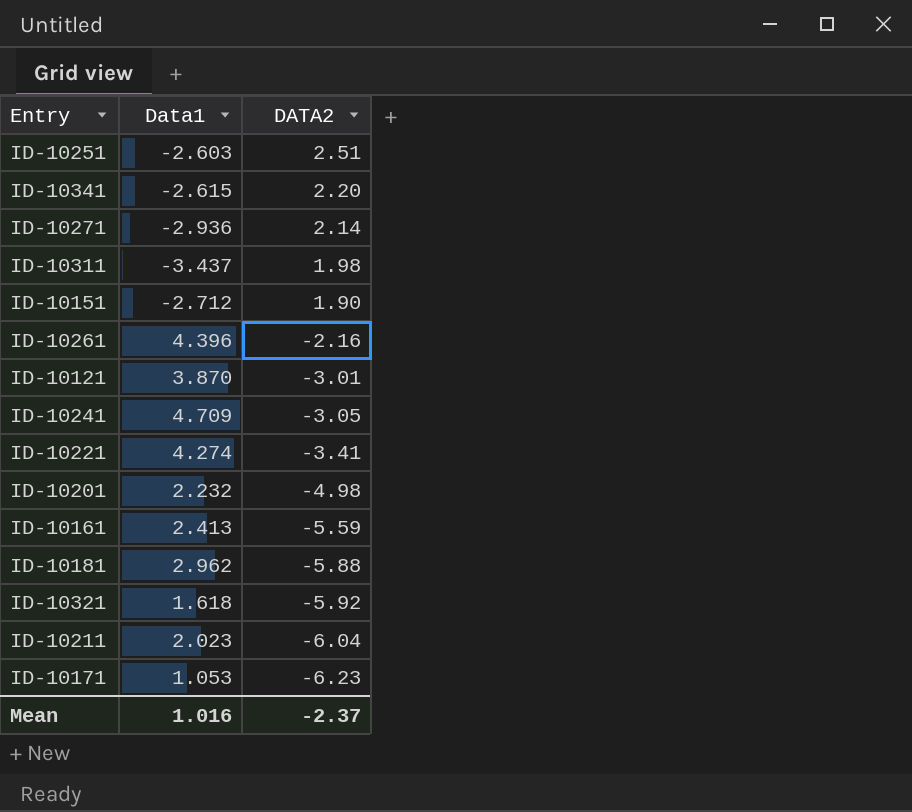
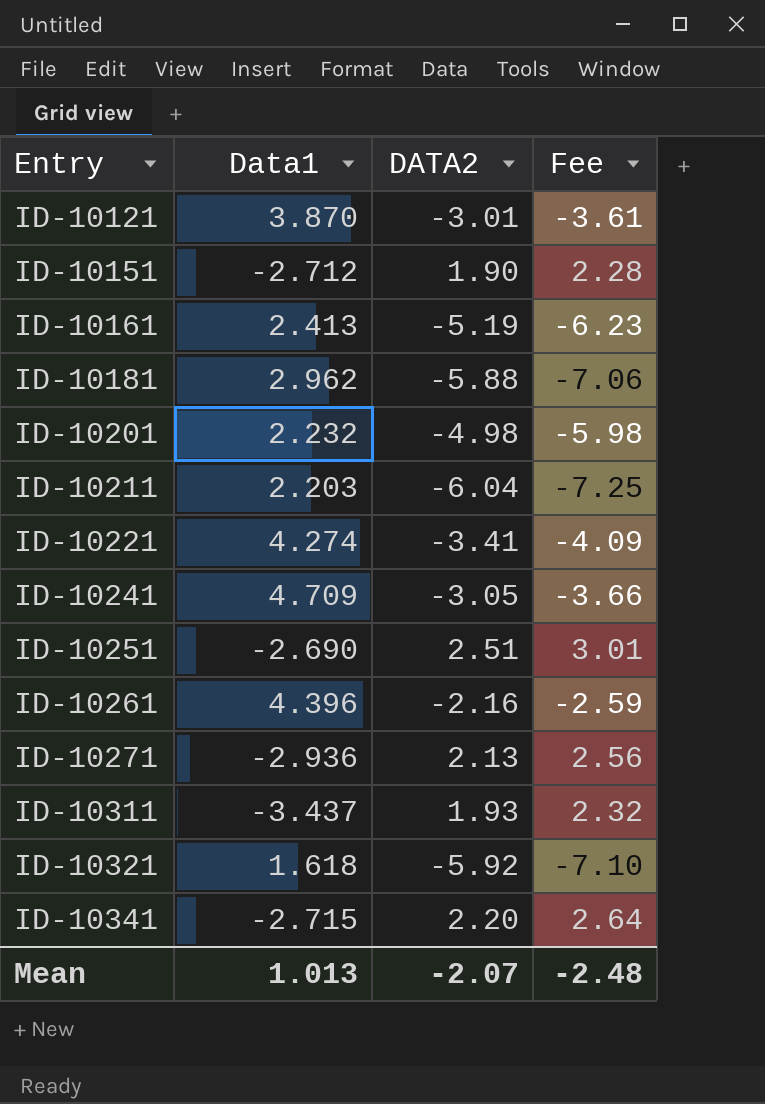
row order: DATA2 descending -> Entry ascending
column Fee | formula: none -> [DATA2] * 1.2
row ID-10171: 1.053 | -6.23 -> none
ID-10161 | DATA2: -5.59 -> -5.19
ID-10211 | Data1: 2.023 -> 2.203
ID-10251 | Data1: -2.603 -> -2.690
ID-10271 | DATA2: 2.14 -> 2.13
ID-10311 | DATA2: 1.98 -> 1.93
ID-10341 | Data1: -2.615 -> -2.715
Mean | Data1: 1.016 -> 1.013
Mean | DATA2: -2.37 -> -2.07

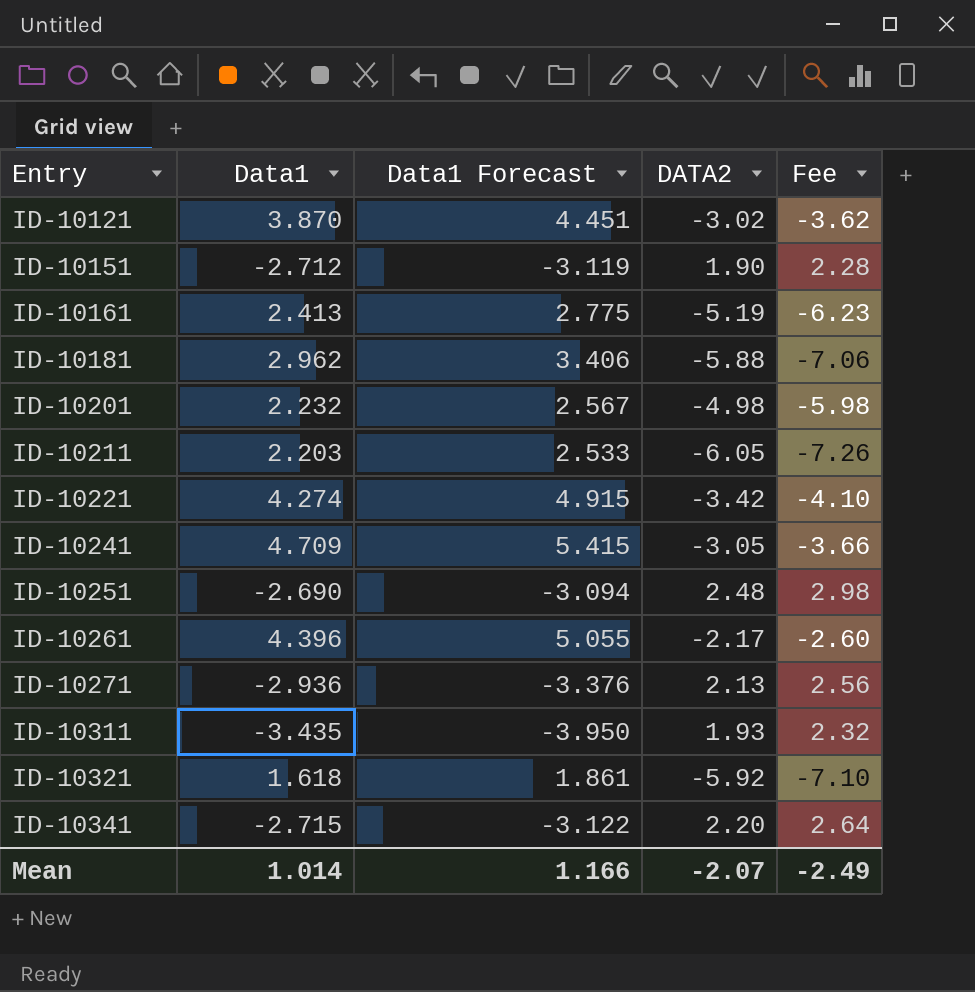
column Data1 Forecast | formula: none -> [Data1] * 1.15
ID-10121 | DATA2: -3.01 -> -3.02
ID-10121 | Fee: -3.61 -> -3.62
ID-10211 | DATA2: -6.04 -> -6.05
ID-10211 | Fee: -7.25 -> -7.26
ID-10221 | DATA2: -3.41 -> -3.42
ID-10221 | Fee: -4.09 -> -4.10
ID-10251 | DATA2: 2.51 -> 2.48
ID-10251 | Fee: 3.01 -> 2.98
ID-10261 | DATA2: -2.16 -> -2.17
ID-10261 | Fee: -2.59 -> -2.60
ID-10311 | Data1: -3.437 -> -3.435
Mean | Data1: 1.013 -> 1.014
Mean | Fee: -2.48 -> -2.49

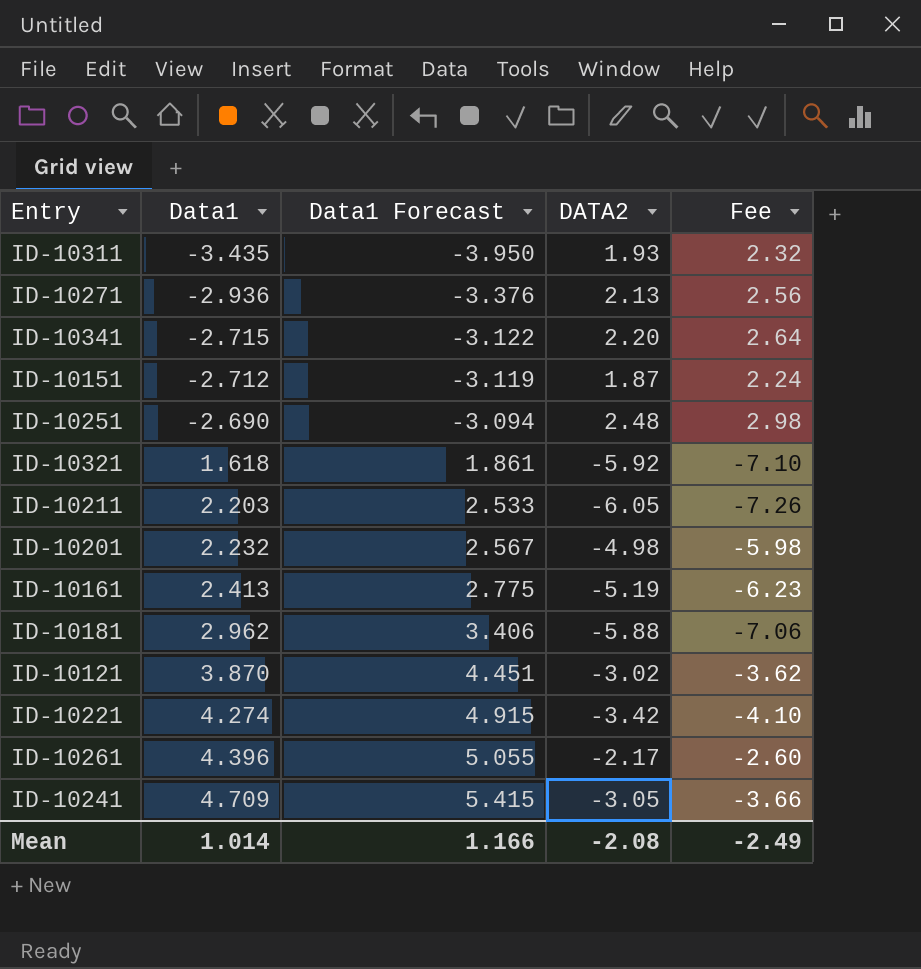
row order: Entry ascending -> Data1 ascending
ID-10151 | DATA2: 1.90 -> 1.87
ID-10151 | Fee: 2.28 -> 2.24
Mean | DATA2: -2.07 -> -2.08

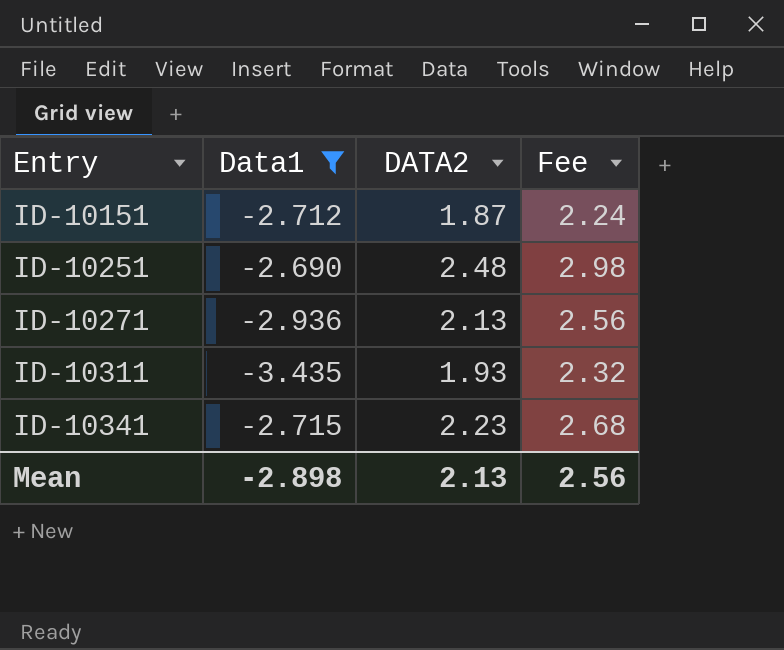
filter: none -> Data1 <= -2.690
row order: Data1 ascending -> Entry ascending
column Data1 Forecast | formula: [Data1] * 1.15 -> none
ID-10341 | DATA2: 2.20 -> 2.23
ID-10341 | Fee: 2.64 -> 2.68
Mean | Data1: 1.014 -> -2.898
Mean | DATA2: -2.08 -> 2.13
Mean | Fee: -2.49 -> 2.56

